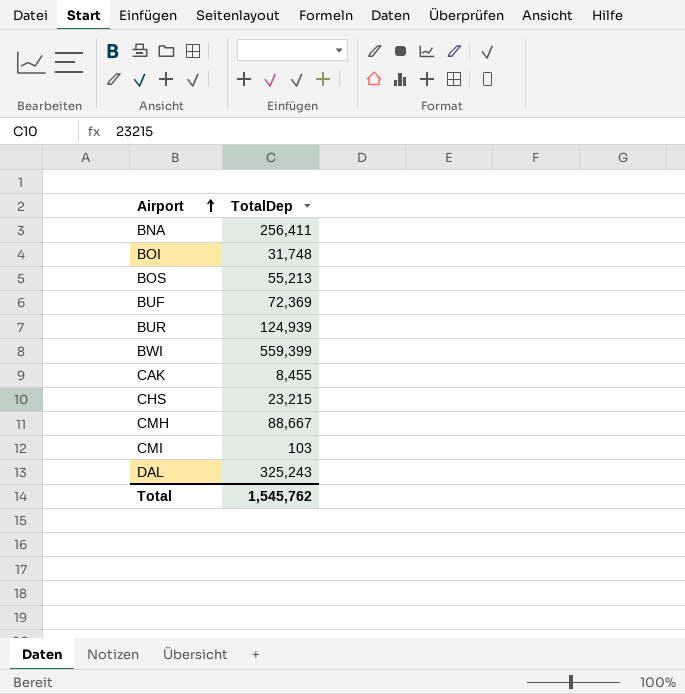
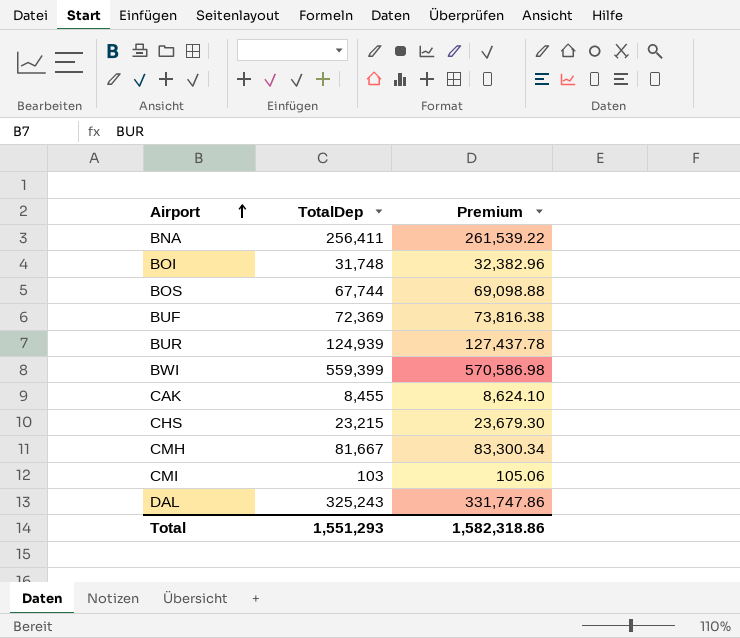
column Premium | formula: none -> [TotalDep] * 1.02
BOS | TotalDep: 55,213 -> 67,744
CMH | TotalDep: 88,667 -> 81,667
Total | TotalDep: 1,545,762 -> 1,551,293

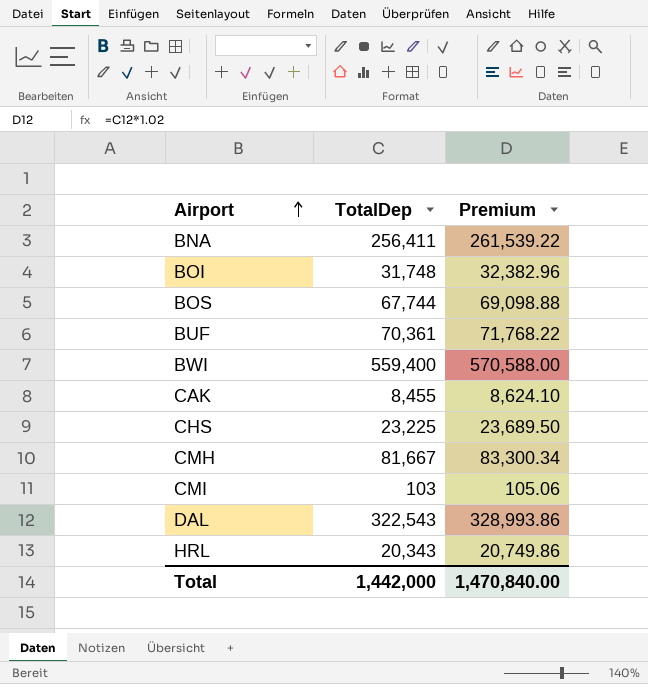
row BUR: 124,939 | 127,437.78 -> none
BUF | TotalDep: 72,369 -> 70,361
BUF | Premium: 73,816.38 -> 71,768.22
BWI | TotalDep: 559,399 -> 559,400
BWI | Premium: 570,586.98 -> 570,588.00
CHS | TotalDep: 23,215 -> 23,225
CHS | Premium: 23,679.30 -> 23,689.50
DAL | TotalDep: 325,243 -> 322,543
DAL | Premium: 331,747.86 -> 328,993.86
row HRL: none -> 20,343 | 20,749.86
Total | TotalDep: 1,551,293 -> 1,442,000
Total | Premium: 1,582,318.86 -> 1,470,840.00

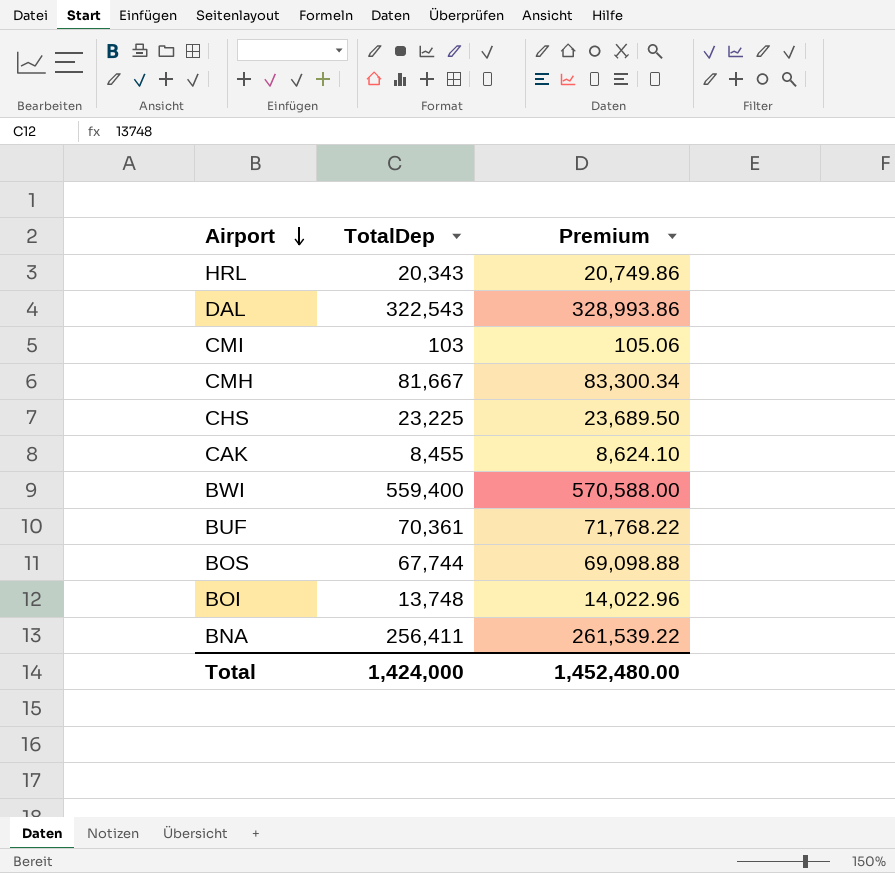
row order: Airport ascending -> Airport descending
BOI | TotalDep: 31,748 -> 13,748
BOI | Premium: 32,382.96 -> 14,022.96
Total | TotalDep: 1,442,000 -> 1,424,000
Total | Premium: 1,470,840.00 -> 1,452,480.00

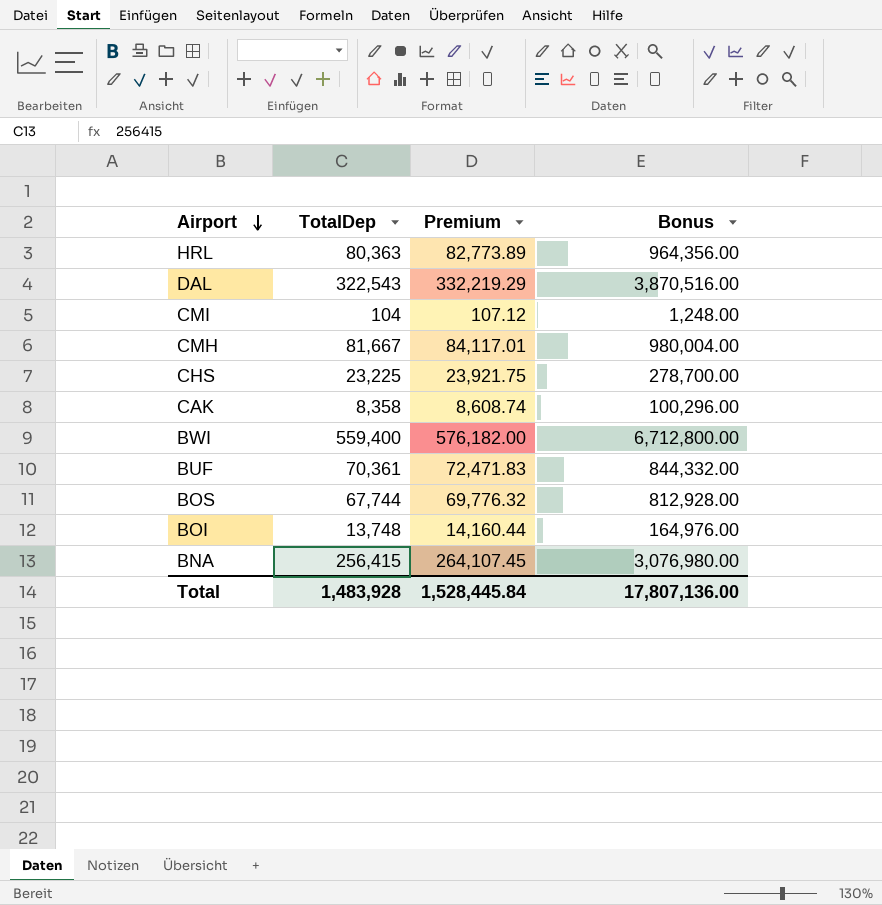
column Premium | formula: [TotalDep] * 1.02 -> [TotalDep] * 1.03
column Bonus | formula: none -> [TotalDep] * 12
HRL | TotalDep: 20,343 -> 80,363
CMI | TotalDep: 103 -> 104
CAK | TotalDep: 8,455 -> 8,358
BNA | TotalDep: 256,411 -> 256,415
Total | TotalDep: 1,424,000 -> 1,483,928
Total | Premium: 1,452,480.00 -> 1,528,445.84

